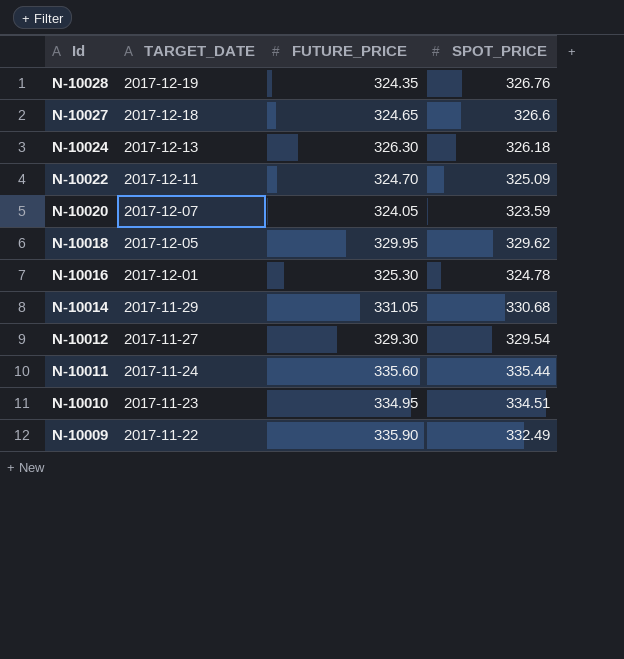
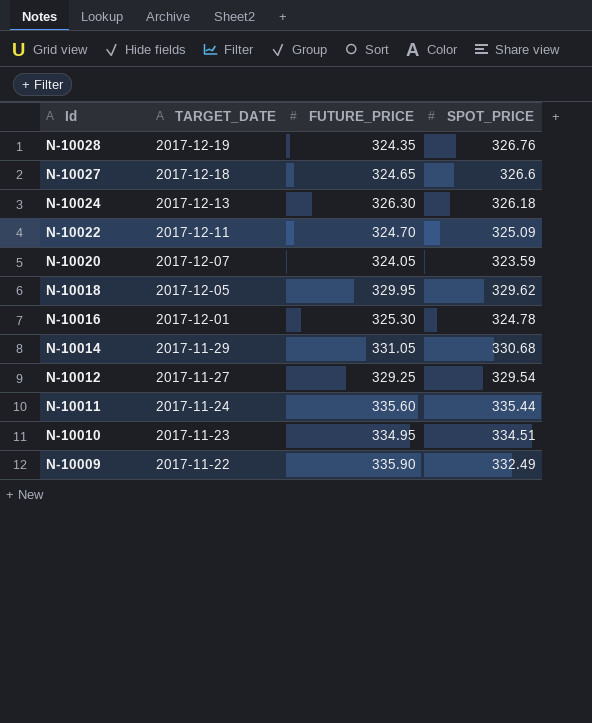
N-10012 | FUTURE_PRICE: 329.30 -> 329.25

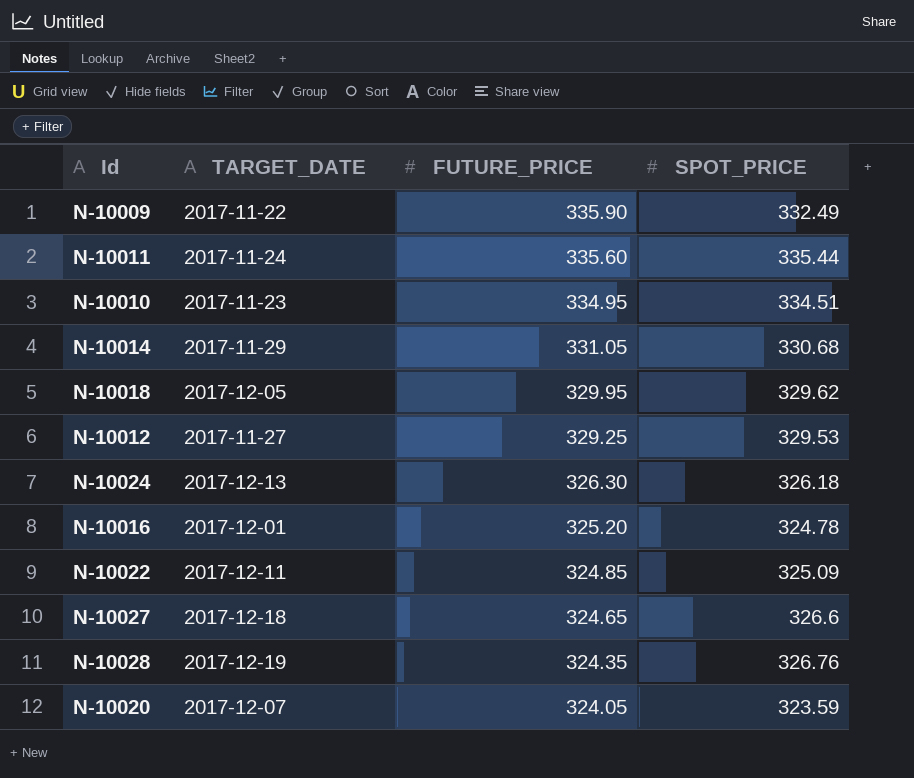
row order: Id descending -> FUTURE_PRICE descending
N-10012 | SPOT_PRICE: 329.54 -> 329.53
N-10016 | FUTURE_PRICE: 325.30 -> 325.20
N-10022 | FUTURE_PRICE: 324.70 -> 324.85

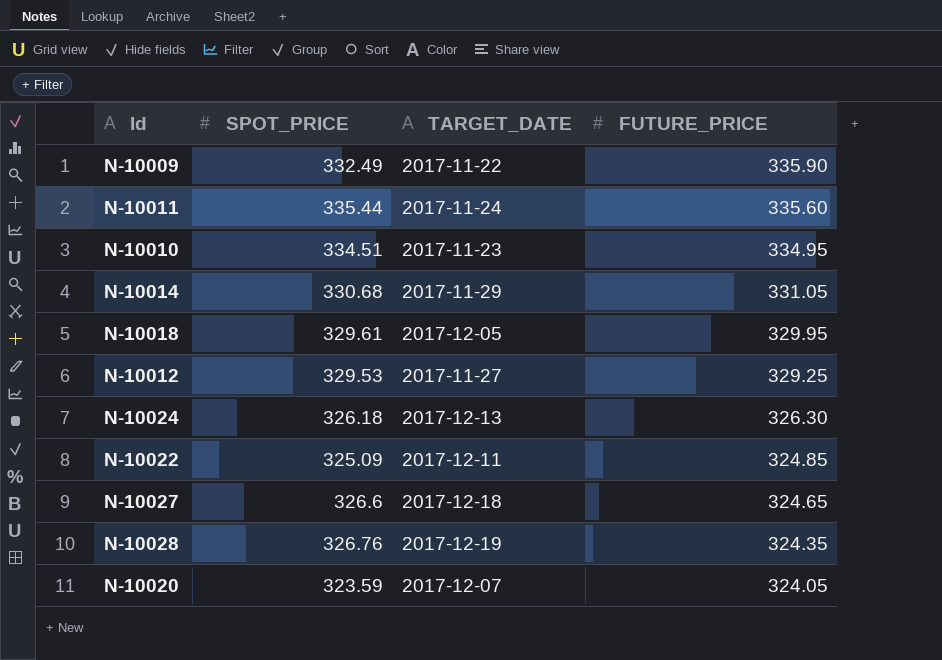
column SPOT_PRICE | position: 4 -> 2
row N-10016: 2017-12-01 | 325.20 | 324.78 -> none
N-10018 | SPOT_PRICE: 329.62 -> 329.61

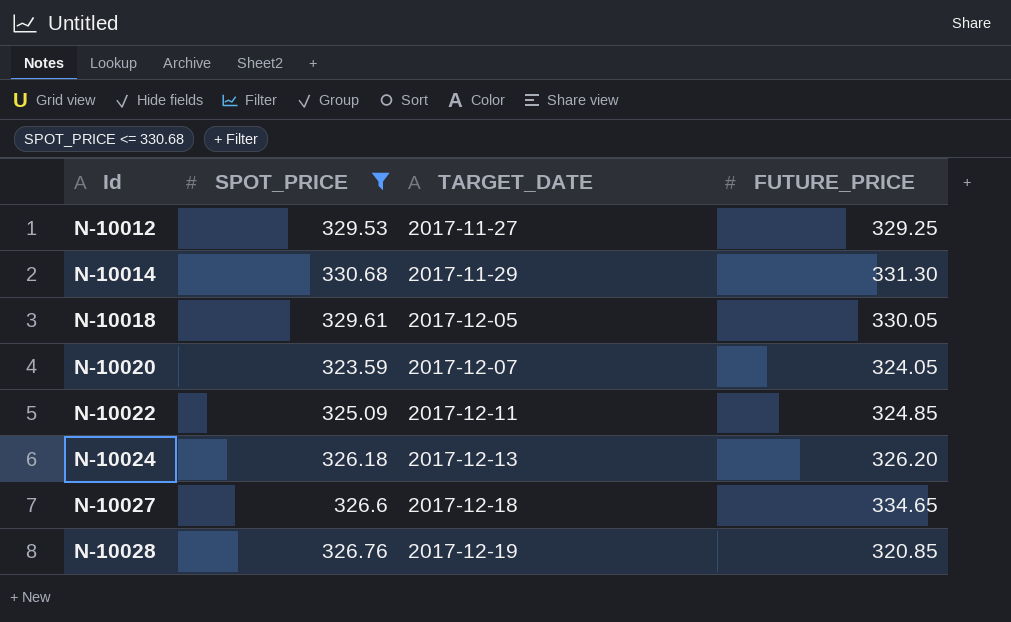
filter: none -> SPOT_PRICE <= 330.68
row order: FUTURE_PRICE descending -> Id ascending
N-10014 | FUTURE_PRICE: 331.05 -> 331.30
N-10018 | FUTURE_PRICE: 329.95 -> 330.05
N-10024 | FUTURE_PRICE: 326.30 -> 326.20
N-10027 | FUTURE_PRICE: 324.65 -> 334.65
N-10028 | FUTURE_PRICE: 324.35 -> 320.85

